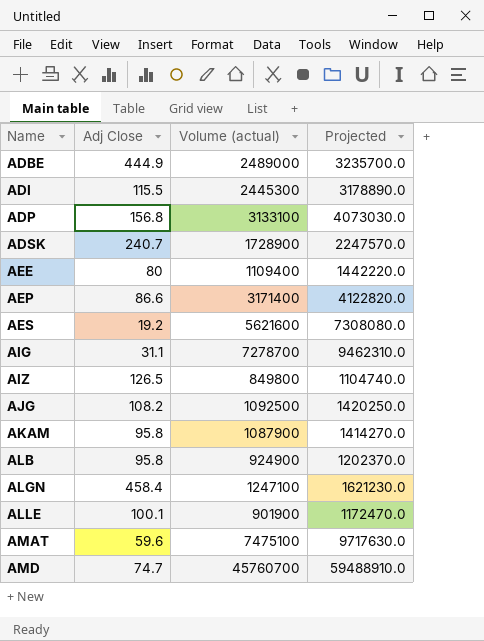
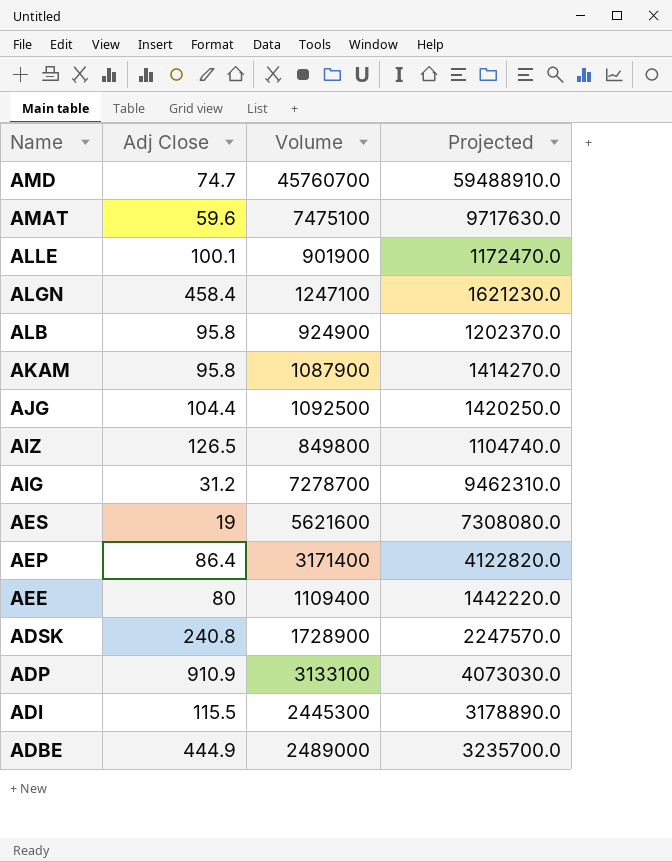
row order: Name ascending -> Name descending
column name: Volume (actual) -> Volume
AJG | Adj Close: 108.2 -> 104.4
AIG | Adj Close: 31.1 -> 31.2
AES | Adj Close: 19.2 -> 19
AEP | Adj Close: 86.6 -> 86.4
ADSK | Adj Close: 240.7 -> 240.8
ADP | Adj Close: 156.8 -> 910.9

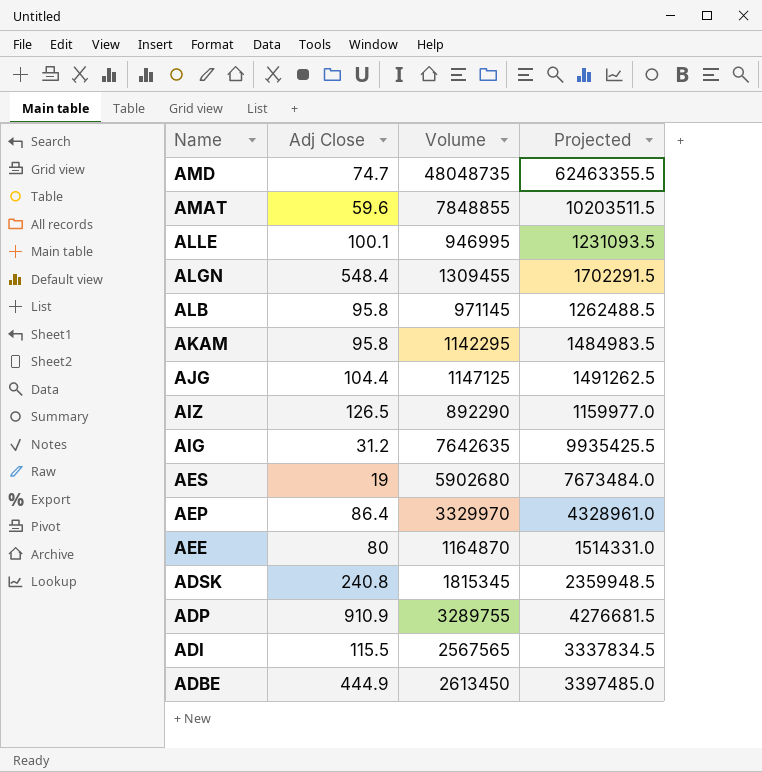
AMD | Volume: 45760700 -> 48048735
AMD | Projected: 59488910.0 -> 62463355.5
AMAT | Volume: 7475100 -> 7848855
AMAT | Projected: 9717630.0 -> 10203511.5
ALLE | Volume: 901900 -> 946995
ALLE | Projected: 1172470.0 -> 1231093.5
ALGN | Adj Close: 458.4 -> 548.4
ALGN | Volume: 1247100 -> 1309455
ALGN | Projected: 1621230.0 -> 1702291.5
ALB | Volume: 924900 -> 971145
ALB | Projected: 1202370.0 -> 1262488.5
AKAM | Volume: 1087900 -> 1142295
AKAM | Projected: 1414270.0 -> 1484983.5
AJG | Volume: 1092500 -> 1147125
AJG | Projected: 1420250.0 -> 1491262.5
AIZ | Volume: 849800 -> 892290
AIZ | Projected: 1104740.0 -> 1159977.0
AIG | Volume: 7278700 -> 7642635
AIG | Projected: 9462310.0 -> 9935425.5
AES | Volume: 5621600 -> 5902680
AES | Projected: 7308080.0 -> 7673484.0
AEP | Volume: 3171400 -> 3329970
AEP | Projected: 4122820.0 -> 4328961.0
AEE | Volume: 1109400 -> 1164870
AEE | Projected: 1442220.0 -> 1514331.0
ADSK | Volume: 1728900 -> 1815345
ADSK | Projected: 2247570.0 -> 2359948.5
ADP | Volume: 3133100 -> 3289755
ADP | Projected: 4073030.0 -> 4276681.5
ADI | Volume: 2445300 -> 2567565
ADI | Projected: 3178890.0 -> 3337834.5
ADBE | Volume: 2489000 -> 2613450
ADBE | Projected: 3235700.0 -> 3397485.0

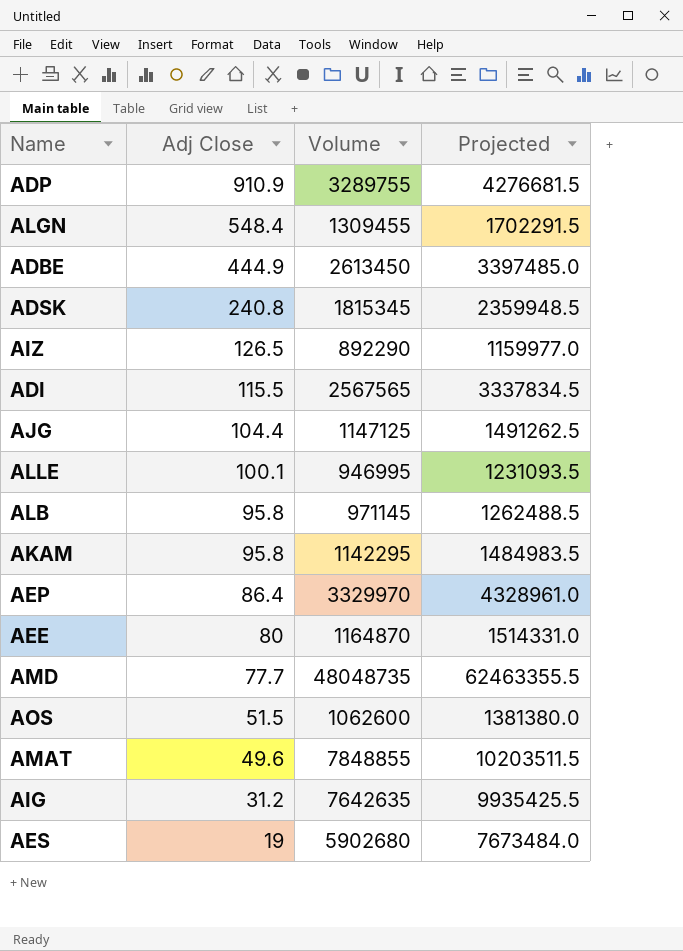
row order: Name descending -> Adj Close descending
AMD | Adj Close: 74.7 -> 77.7
row AOS: none -> 51.5 | 1062600 | 1381380.0
AMAT | Adj Close: 59.6 -> 49.6

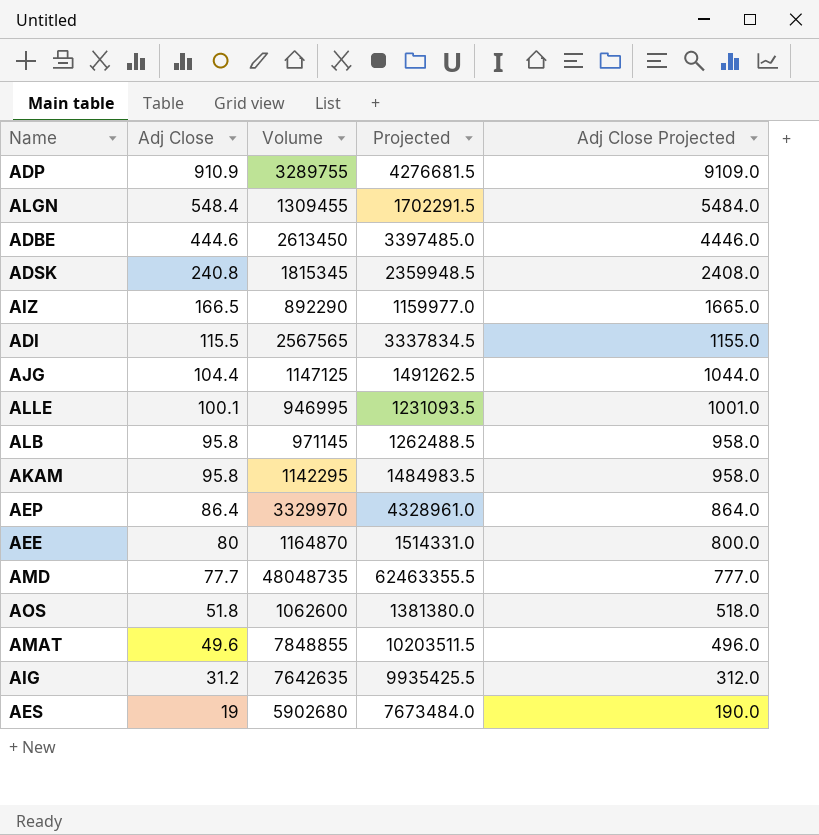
column Adj Close Projected | formula: none -> [Adj Close] * 10
ADBE | Adj Close: 444.9 -> 444.6
AIZ | Adj Close: 126.5 -> 166.5
AOS | Adj Close: 51.5 -> 51.8

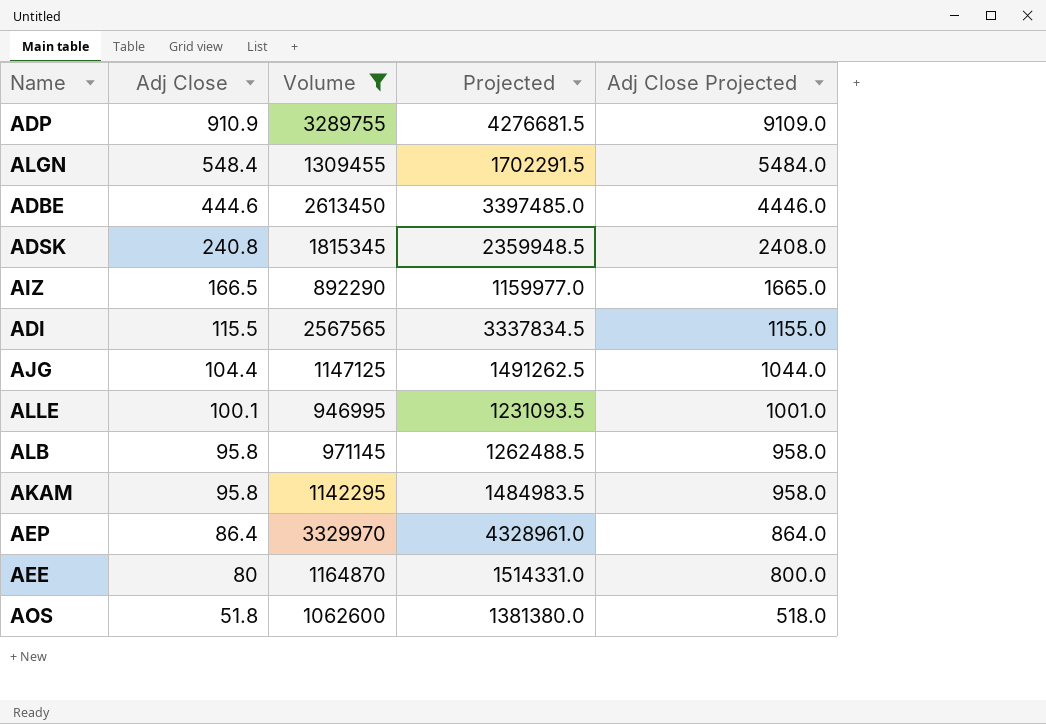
filter: none -> Volume <= 3329970

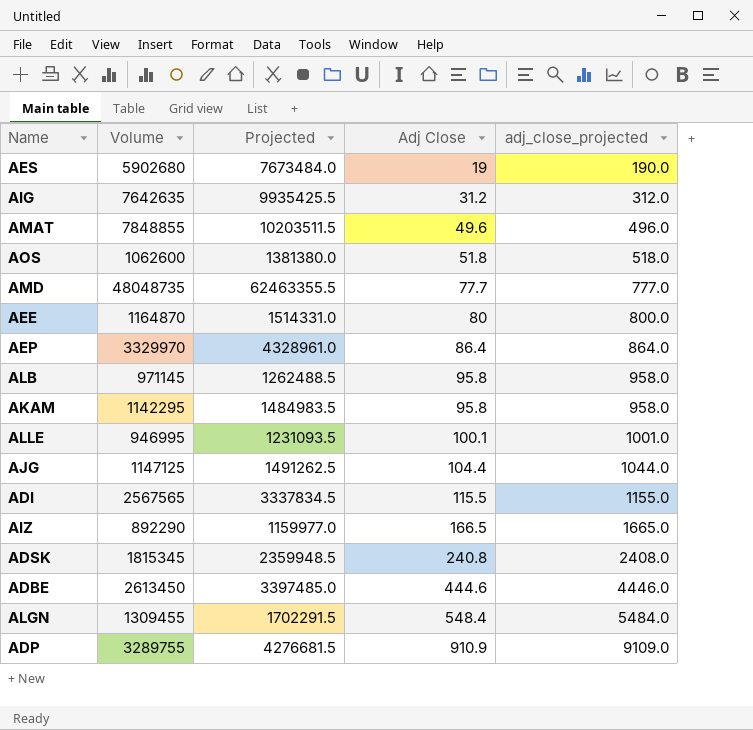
filter: Volume <= 3329970 -> none
row order: Adj Close descending -> Adj Close ascending
column Adj Close | position: 2 -> 4
column name: Adj Close Projected -> adj_close_projected

